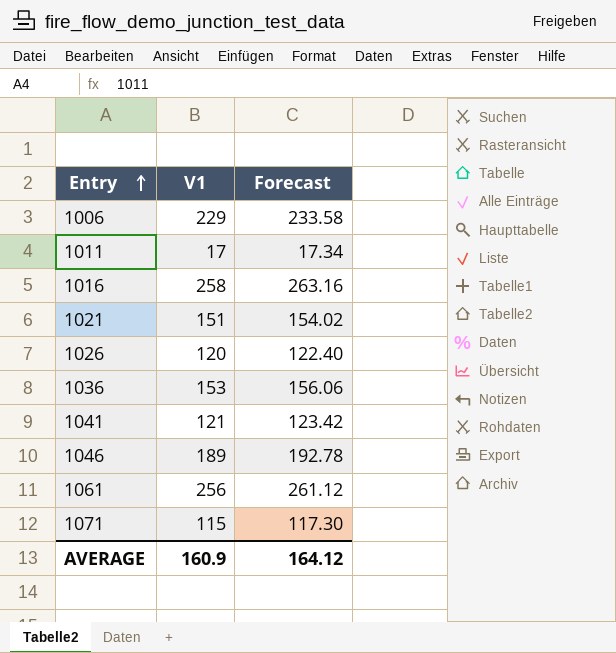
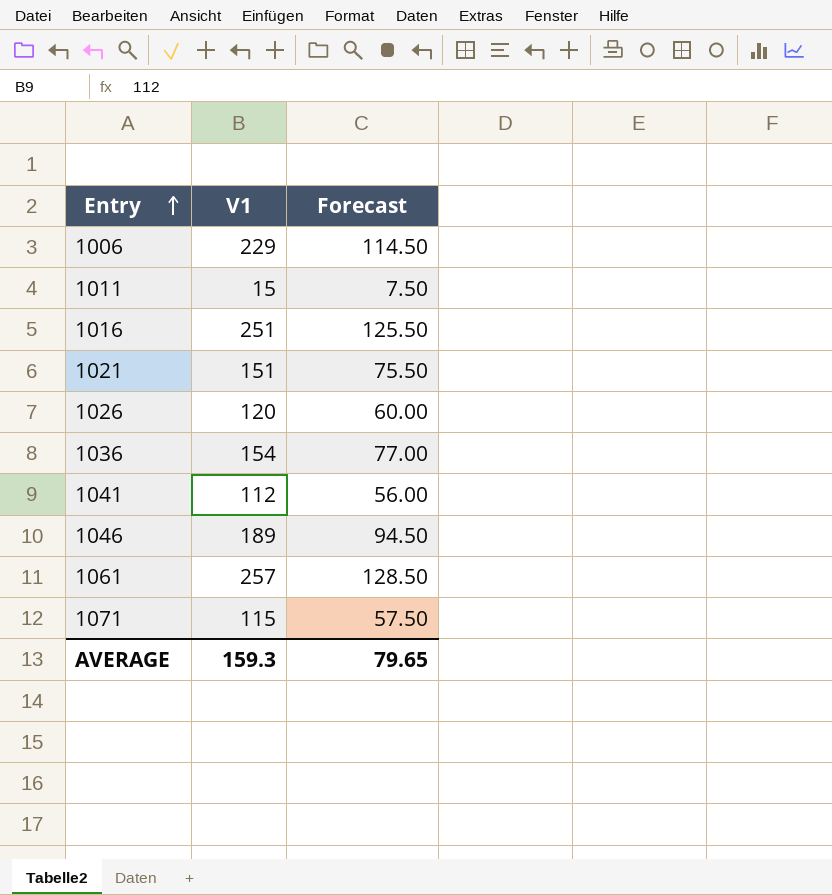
column Forecast | formula: [V1] * 1.02 -> [V1] * 0.5
1011 | V1: 17 -> 15
1016 | V1: 258 -> 251
1036 | V1: 153 -> 154
1041 | V1: 121 -> 112
1061 | V1: 256 -> 257
AVERAGE | V1: 160.9 -> 159.3
AVERAGE | Forecast: 164.12 -> 79.65

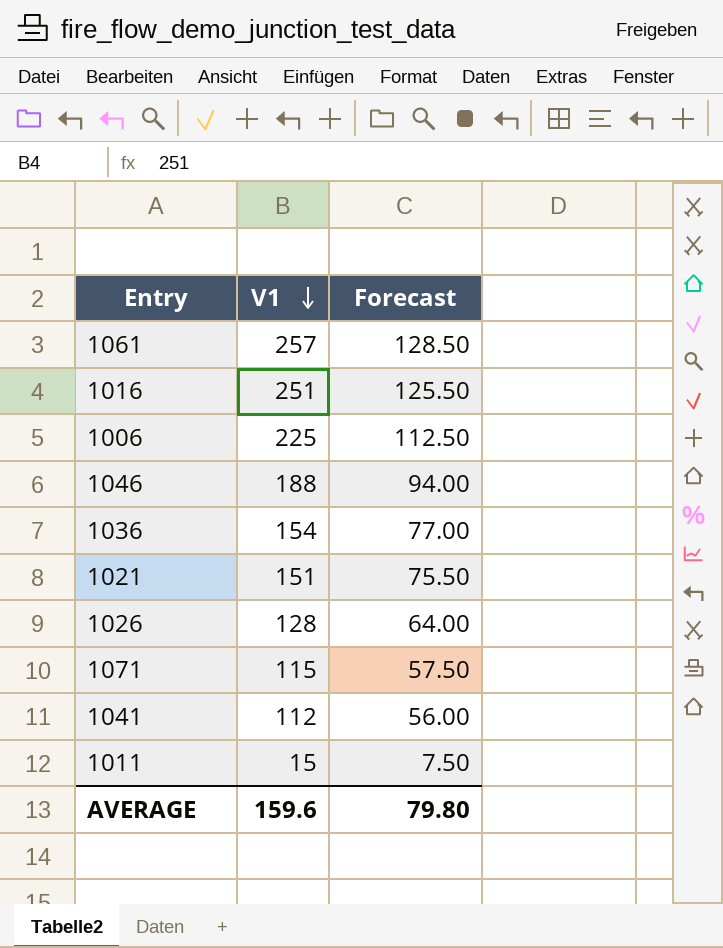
row order: Entry ascending -> V1 descending
1006 | V1: 229 -> 225
1006 | Forecast: 114.50 -> 112.50
1046 | V1: 189 -> 188
1046 | Forecast: 94.50 -> 94.00
1026 | V1: 120 -> 128
1026 | Forecast: 60.00 -> 64.00
AVERAGE | V1: 159.3 -> 159.6
AVERAGE | Forecast: 79.65 -> 79.80

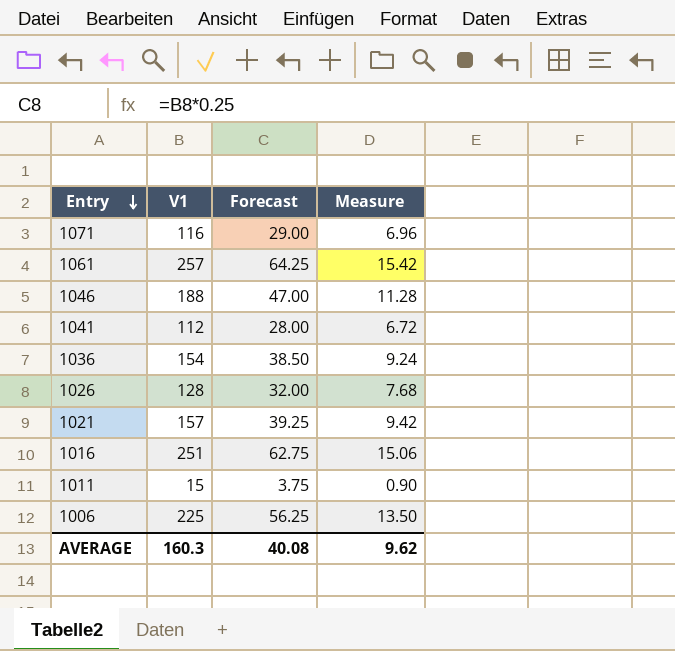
row order: V1 descending -> Entry descending
column Forecast | formula: [V1] * 0.5 -> [V1] * 0.25
column Measure | formula: none -> [V1] * 0.06
1071 | V1: 115 -> 116
1021 | V1: 151 -> 157
AVERAGE | V1: 159.6 -> 160.3
AVERAGE | Forecast: 79.80 -> 40.08

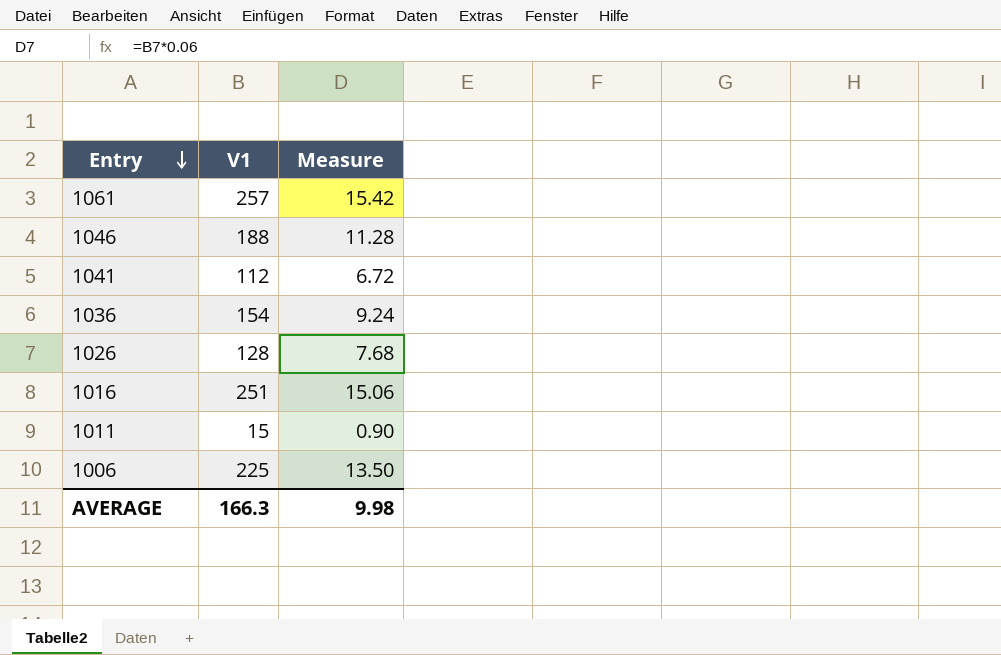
column Forecast | formula: [V1] * 0.25 -> none
row 1071: 116 | 29.00 | 6.96 -> none
row 1021: 157 | 39.25 | 9.42 -> none
AVERAGE | V1: 160.3 -> 166.3
AVERAGE | Measure: 9.62 -> 9.98

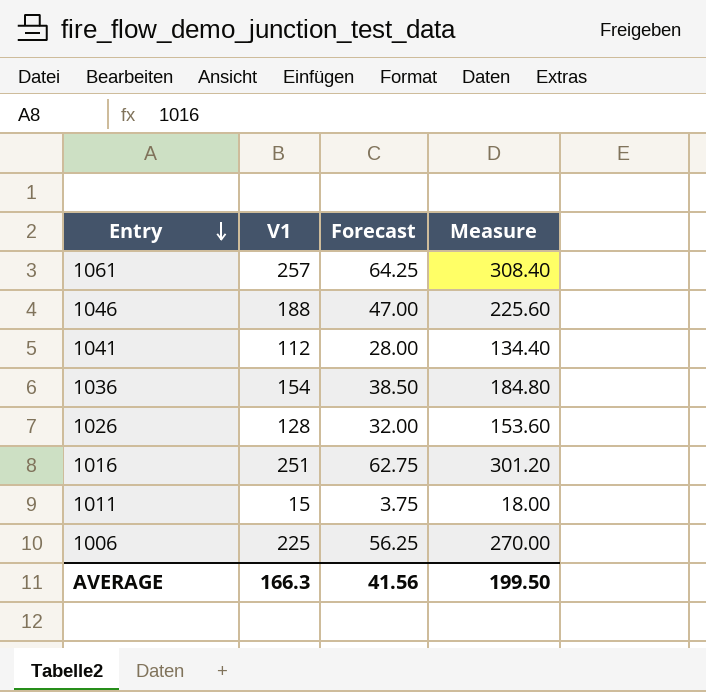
column Forecast | formula: none -> [V1] * 0.25
column Measure | formula: [V1] * 0.06 -> [V1] * 1.2
AVERAGE | Measure: 9.98 -> 199.50

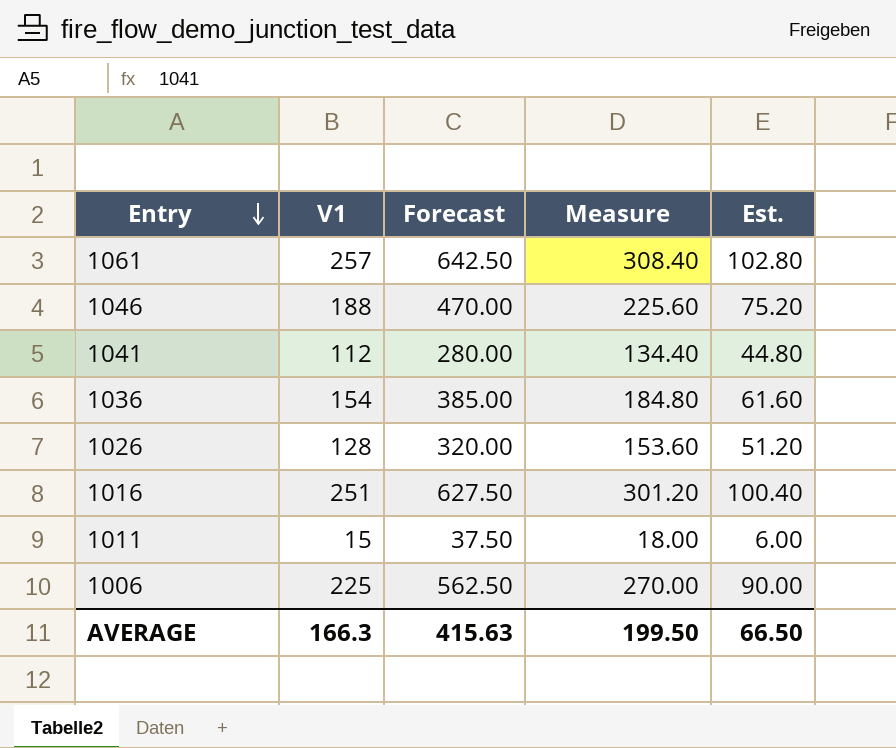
column Forecast | formula: [V1] * 0.25 -> [V1] * 2.5
column Est. | formula: none -> [V1] * 0.4
AVERAGE | Forecast: 41.56 -> 415.63

